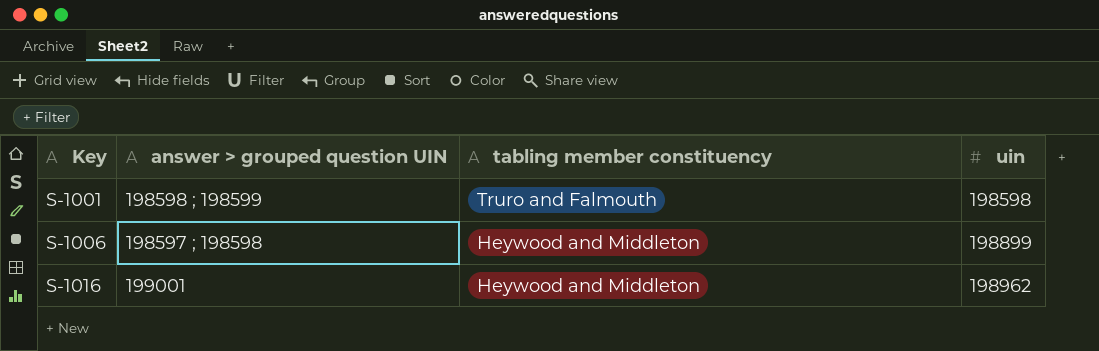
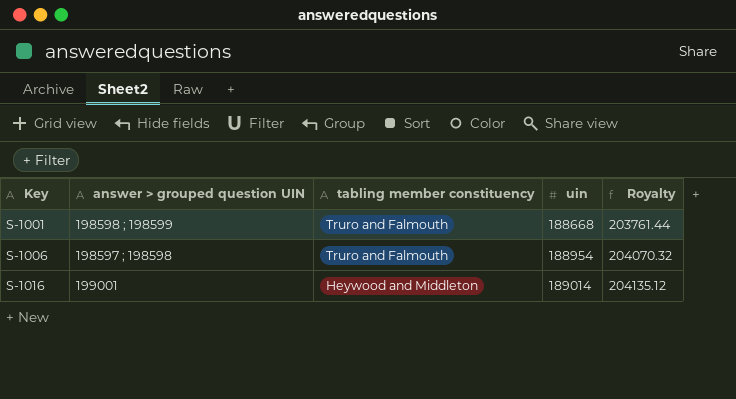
column Royalty | formula: none -> [uin] * 1.08
S-1001 | uin: 198598 -> 188668
S-1006 | tabling member constituency: Heywood and Middleton -> Truro and Falmouth
S-1006 | uin: 198899 -> 188954
S-1016 | uin: 198962 -> 189014

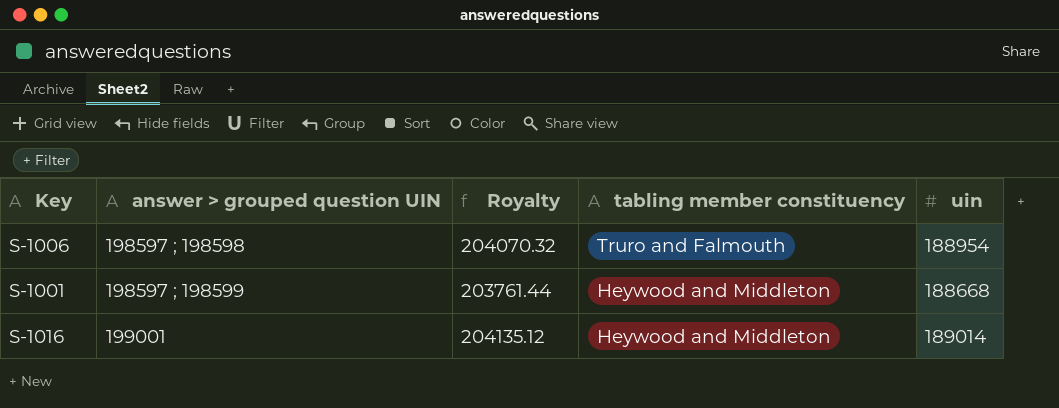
row order: Key ascending -> answer > grouped question UIN ascending
column Royalty | position: 5 -> 3
S-1001 | answer > grouped question UIN: 198598 ; 198599 -> 198597 ; 198599
S-1001 | tabling member constituency: Truro and Falmouth -> Heywood and Middleton

